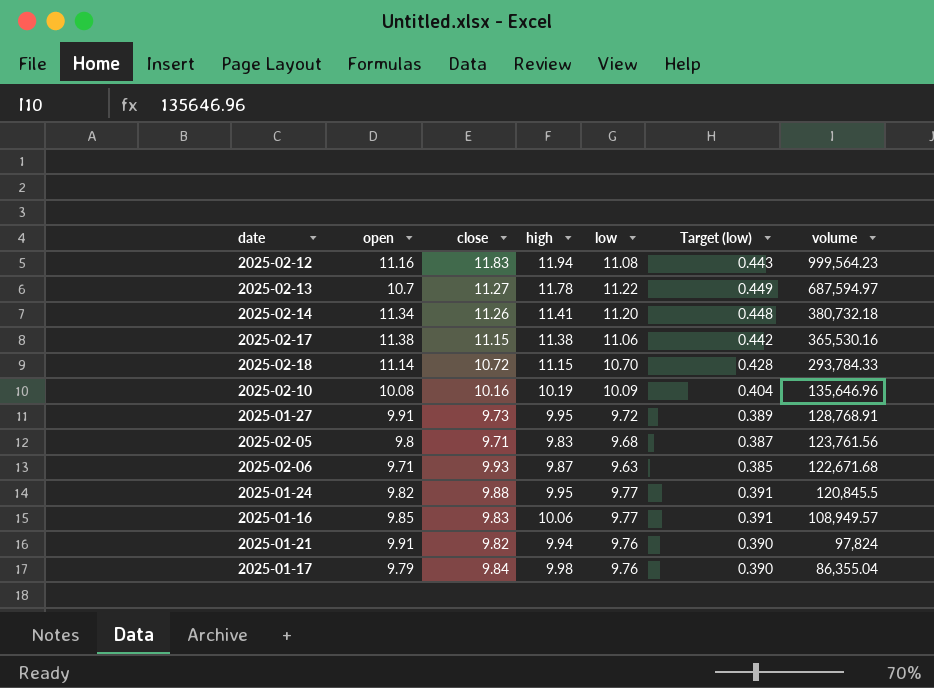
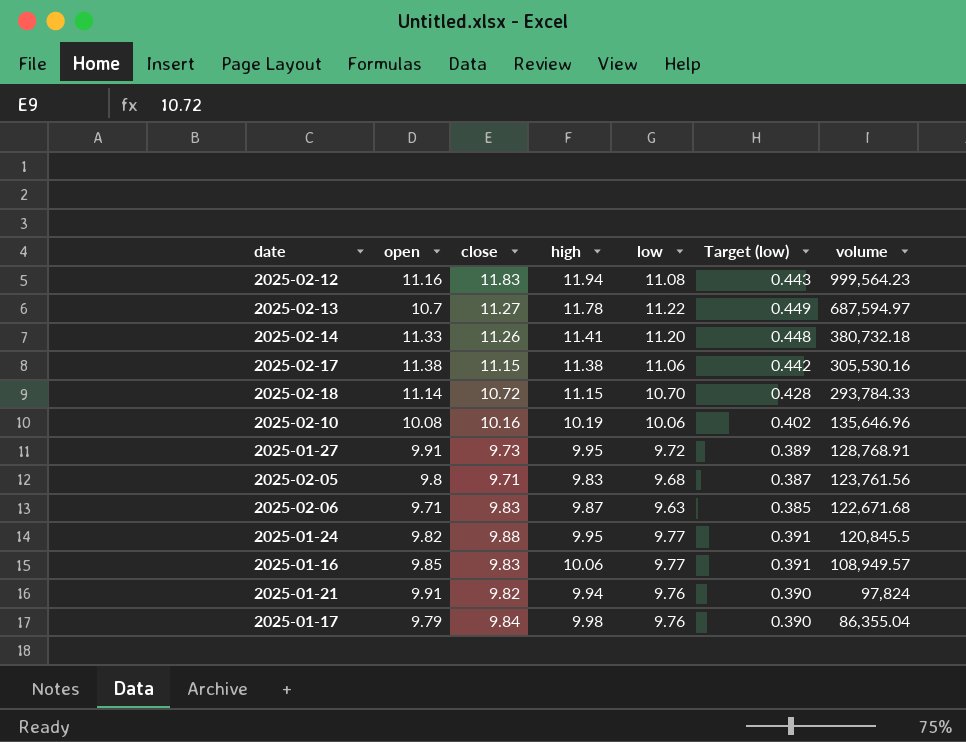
2025-02-14 | open: 11.34 -> 11.33
2025-02-17 | volume: 365,530.16 -> 305,530.16
2025-02-10 | low: 10.09 -> 10.06
2025-02-10 | Target (low): 0.404 -> 0.402
2025-02-06 | close: 9.93 -> 9.83

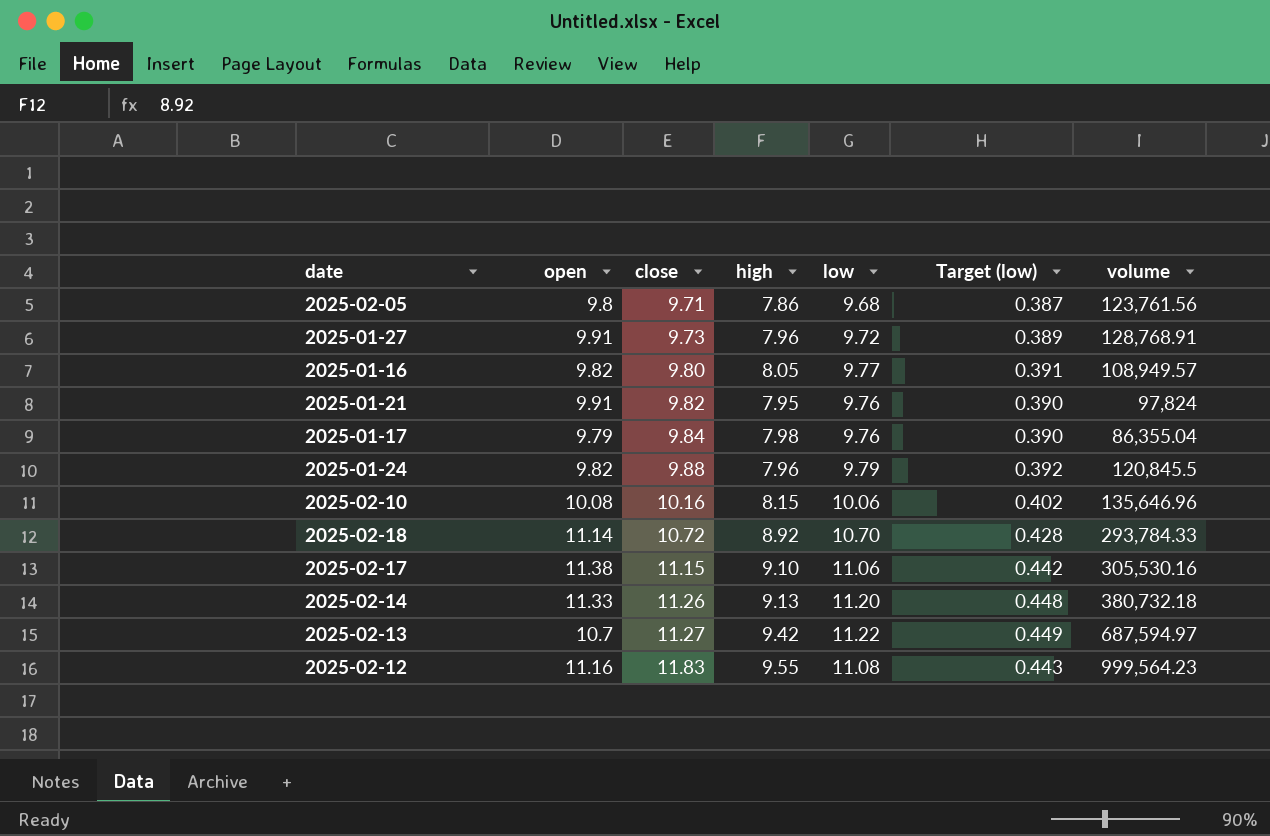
row order: volume descending -> close ascending
row 2025-02-06: 9.71 | 9.83 | 9.87 | 9.63 | 0.385 | 122,671.68 -> none
2025-02-05 | high: 9.83 -> 7.86
2025-01-27 | high: 9.95 -> 7.96
2025-01-16 | open: 9.85 -> 9.82
2025-01-16 | close: 9.83 -> 9.80
2025-01-16 | high: 10.06 -> 8.05
2025-01-21 | high: 9.94 -> 7.95
2025-01-17 | high: 9.98 -> 7.98
2025-01-24 | high: 9.95 -> 7.96
2025-01-24 | low: 9.77 -> 9.79
2025-01-24 | Target (low): 0.391 -> 0.392
2025-02-10 | high: 10.19 -> 8.15
2025-02-18 | high: 11.15 -> 8.92
2025-02-17 | high: 11.38 -> 9.10
2025-02-14 | high: 11.41 -> 9.13
2025-02-13 | high: 11.78 -> 9.42
2025-02-12 | high: 11.94 -> 9.55

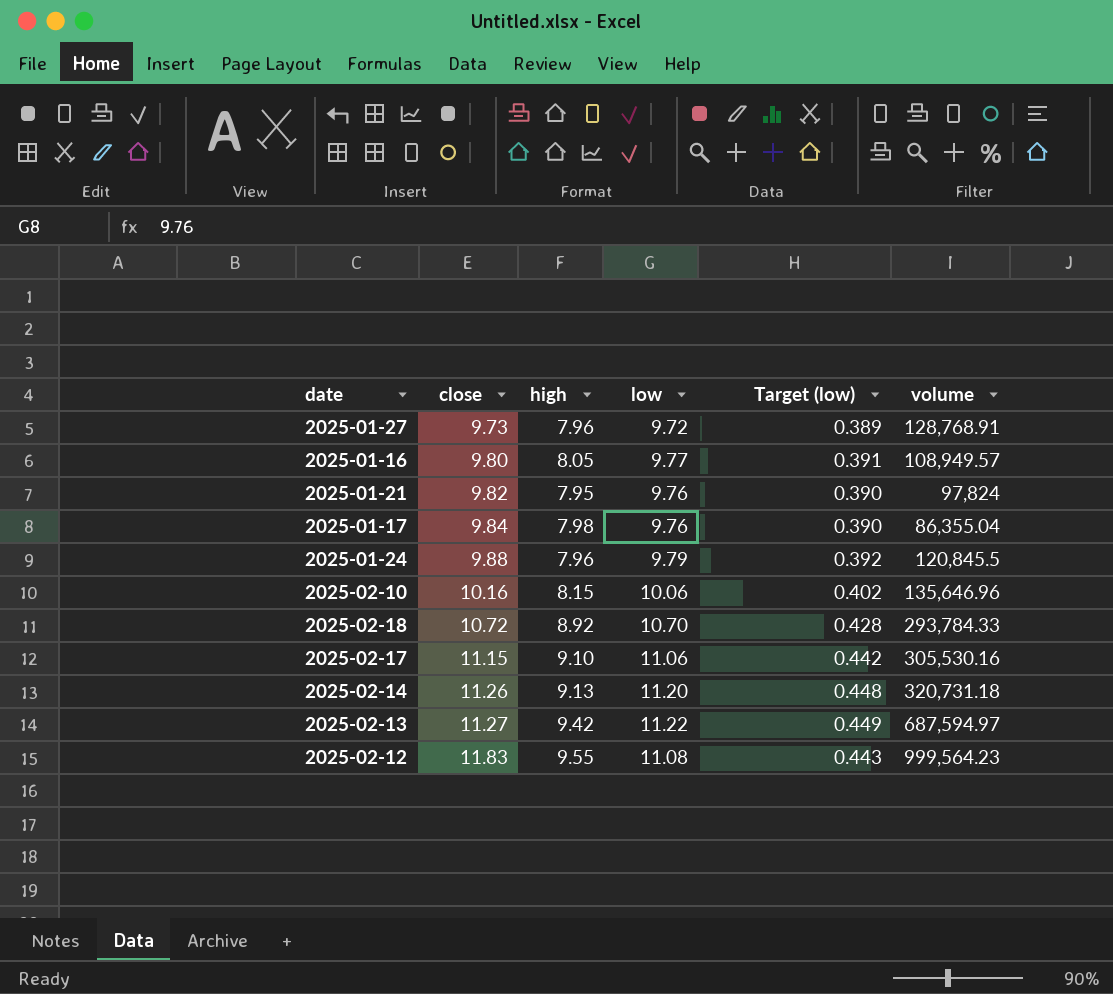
column open | position: 2 -> none
row 2025-02-05: 9.8 | 9.71 | 7.86 | 9.68 | 0.387 | 123,761.56 -> none
2025-02-14 | volume: 380,732.18 -> 320,731.18

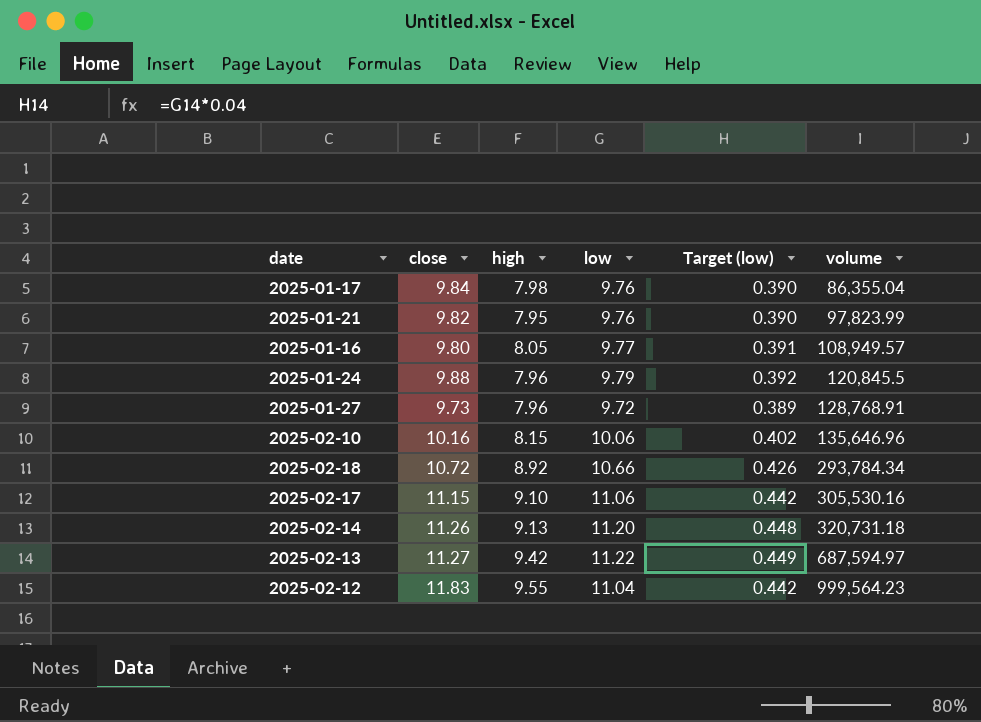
row order: close ascending -> volume ascending
2025-01-21 | volume: 97,824 -> 97,823.99
2025-02-18 | low: 10.70 -> 10.66
2025-02-18 | Target (low): 0.428 -> 0.426
2025-02-18 | volume: 293,784.33 -> 293,784.34
2025-02-12 | low: 11.08 -> 11.04
2025-02-12 | Target (low): 0.443 -> 0.442

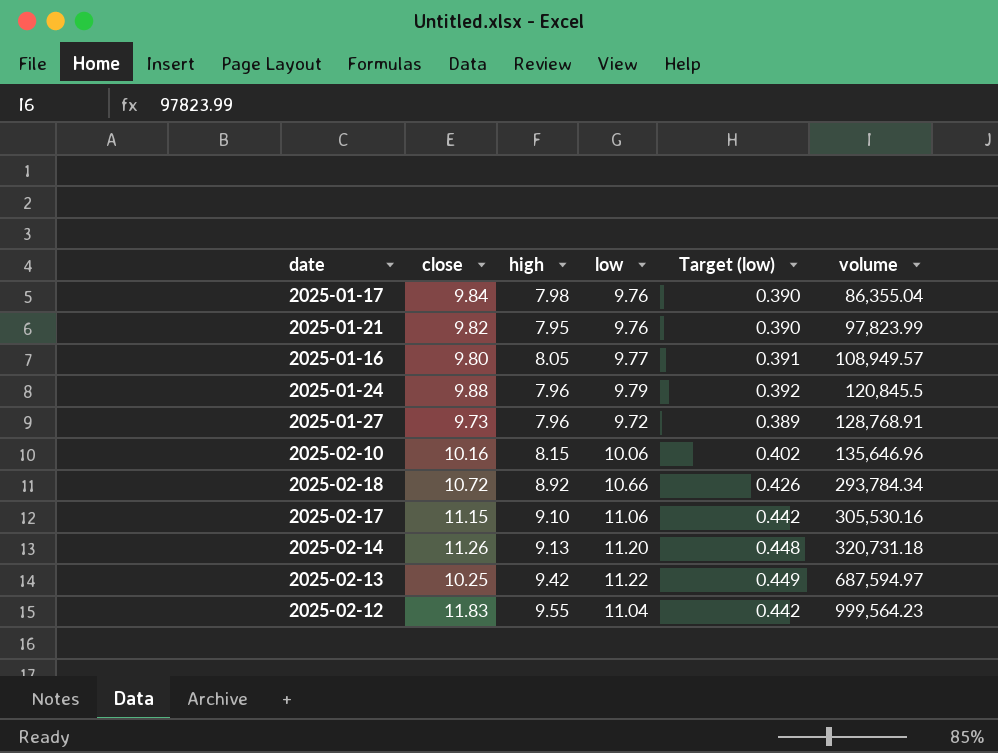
2025-02-13 | close: 11.27 -> 10.25

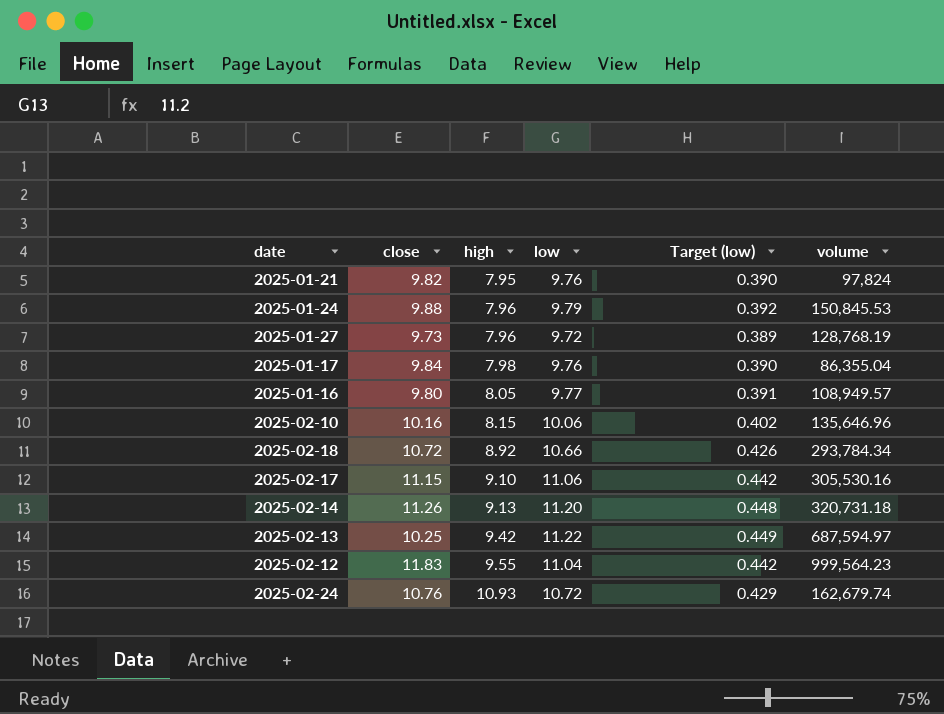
row order: volume ascending -> high ascending
2025-01-21 | volume: 97,823.99 -> 97,824
2025-01-24 | volume: 120,845.5 -> 150,845.53
2025-01-27 | volume: 128,768.91 -> 128,768.19
row 2025-02-24: none -> 10.76 | 10.93 | 10.72 | 0.429 | 162,679.74

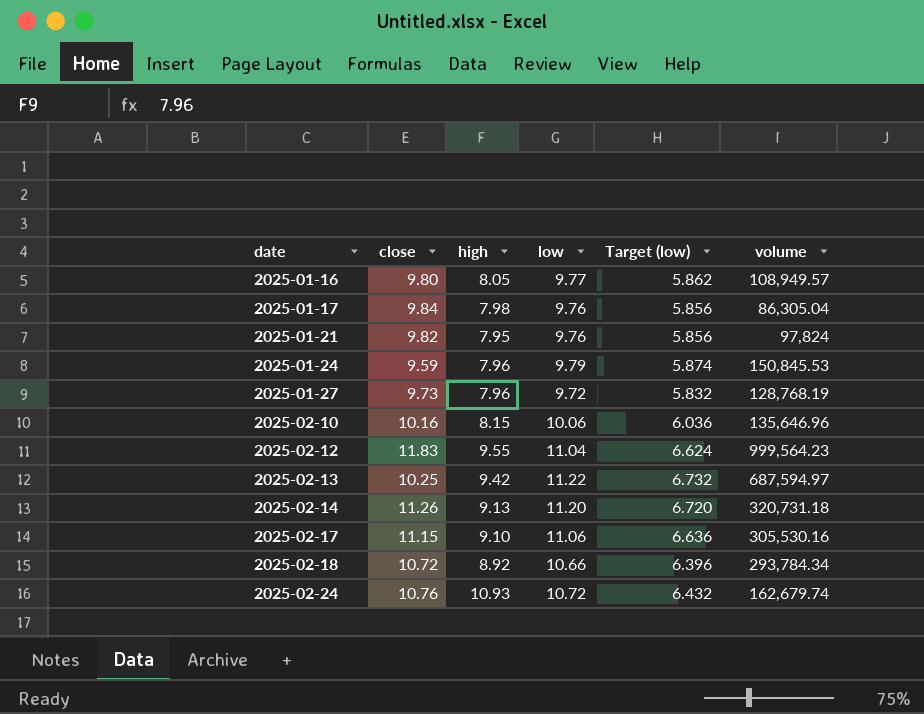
row order: high ascending -> date ascending
column Target (low) | formula: [low] * 0.04 -> [low] * 0.6
2025-01-17 | volume: 86,355.04 -> 86,305.04
2025-01-24 | close: 9.88 -> 9.59

